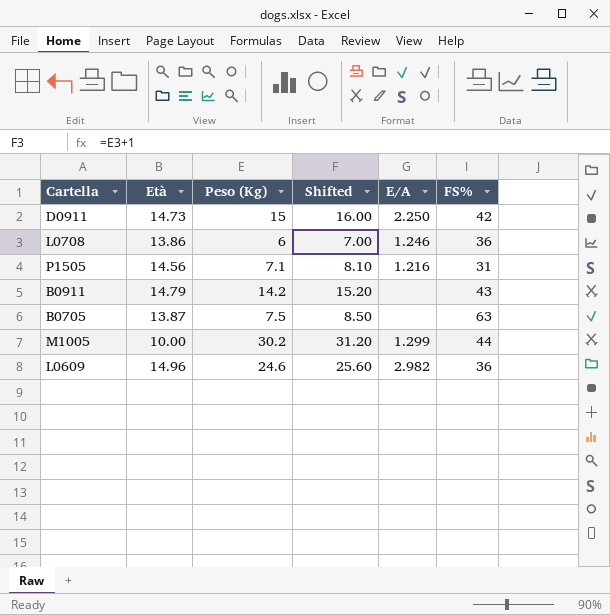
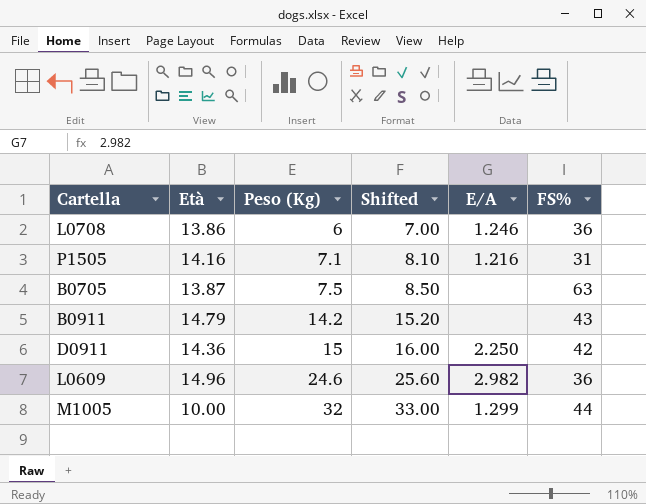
row order: none -> Peso (Kg) ascending
P1505 | Età: 14.56 -> 14.16
D0911 | Età: 14.73 -> 14.36
M1005 | Peso (Kg): 30.2 -> 32
M1005 | Shifted: 31.20 -> 33.00

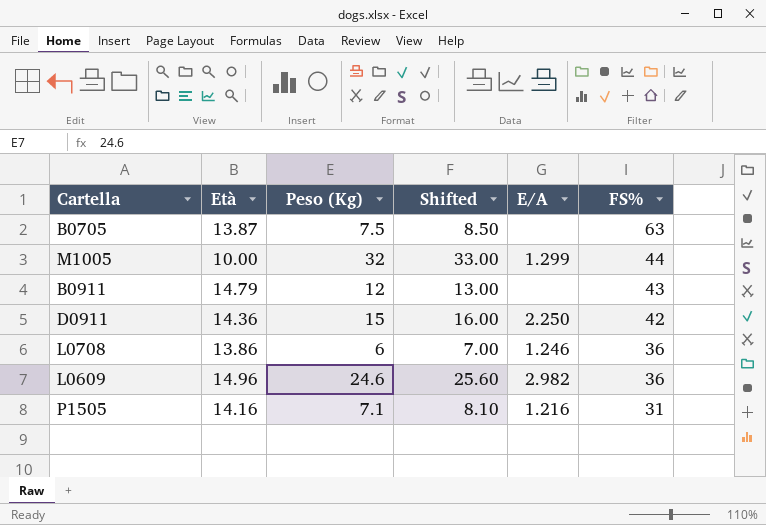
row order: Peso (Kg) ascending -> FS% descending
B0911 | Peso (Kg): 14.2 -> 12
B0911 | Shifted: 15.20 -> 13.00

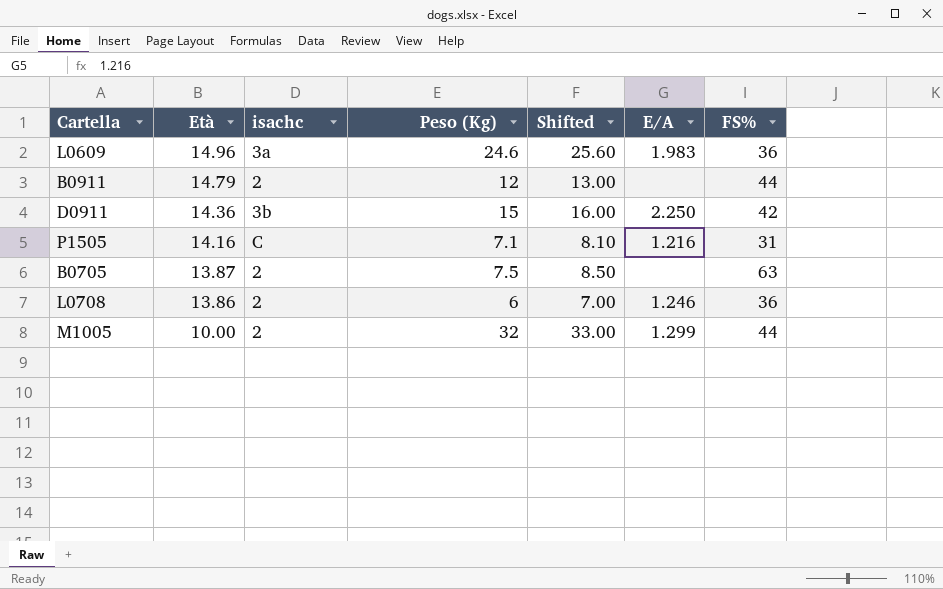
row order: FS% descending -> Età descending
column isachc | position: none -> 3
L0609 | E/A: 2.982 -> 1.983
B0911 | FS%: 43 -> 44

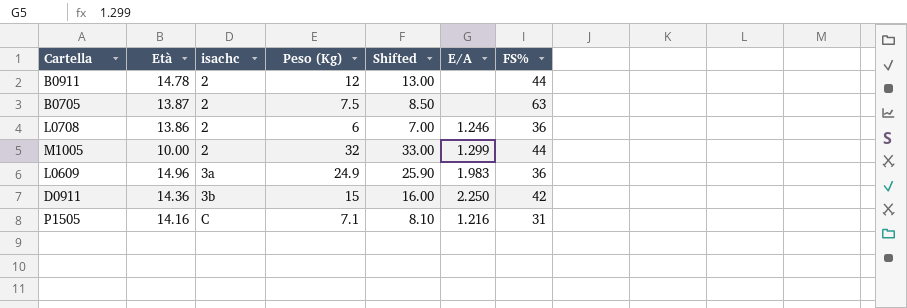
row order: Età descending -> isachc ascending
B0911 | Età: 14.79 -> 14.78
L0609 | Peso (Kg): 24.6 -> 24.9
L0609 | Shifted: 25.60 -> 25.90

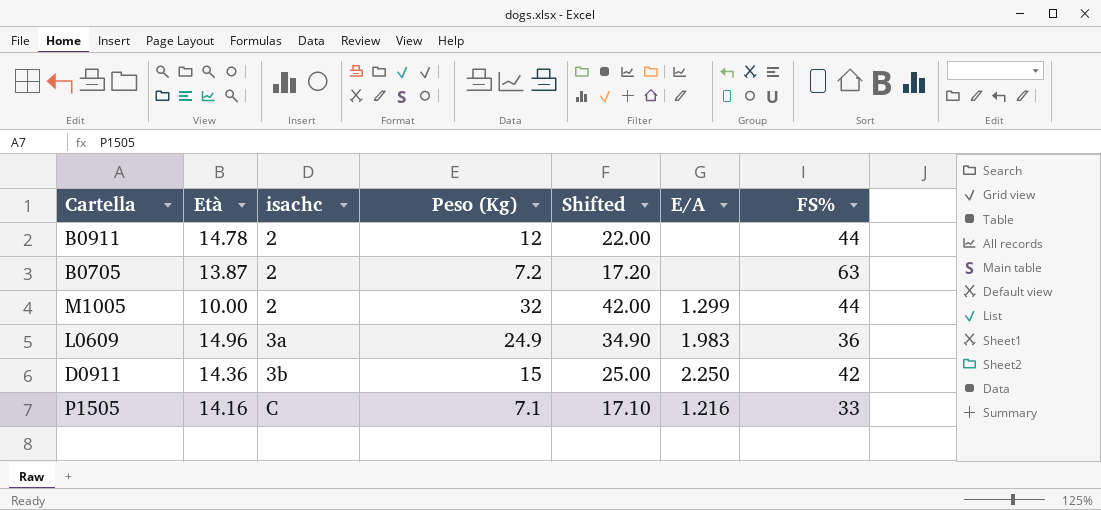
column Shifted | formula: [Peso (Kg)] + 1 -> [Peso (Kg)] + 10
row L0708: 13.86 | 2 | 6 | 7.00 | 1.246 | 36 -> none
B0705 | Peso (Kg): 7.5 -> 7.2
P1505 | FS%: 31 -> 33

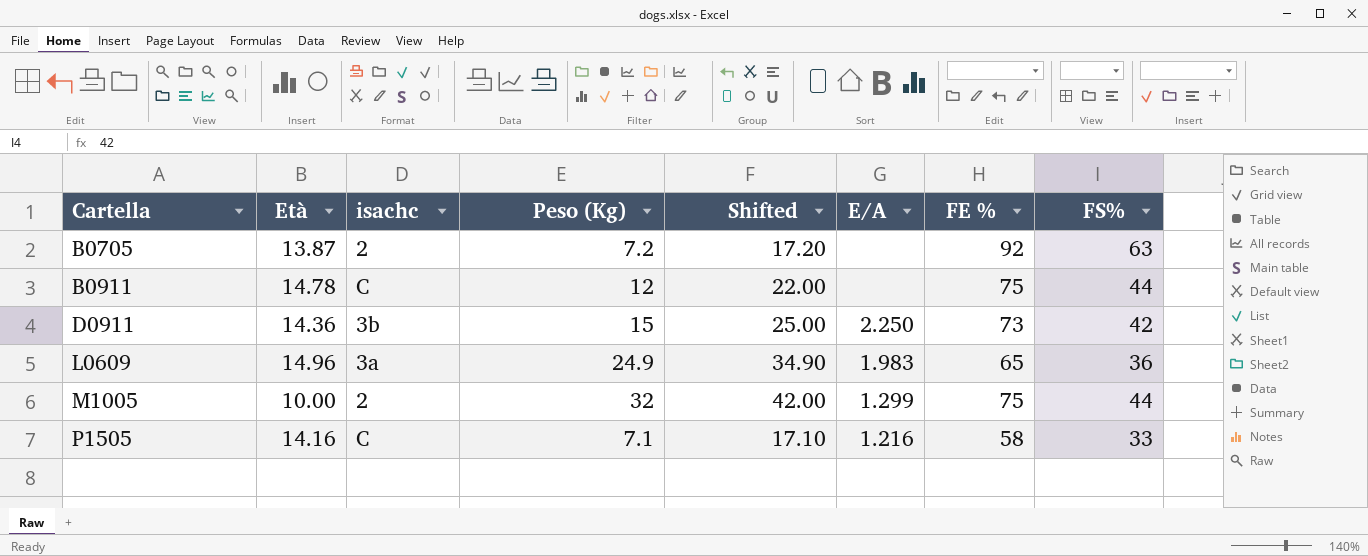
row order: isachc ascending -> Cartella ascending
column FE % | position: none -> 7
B0911 | isachc: 2 -> C

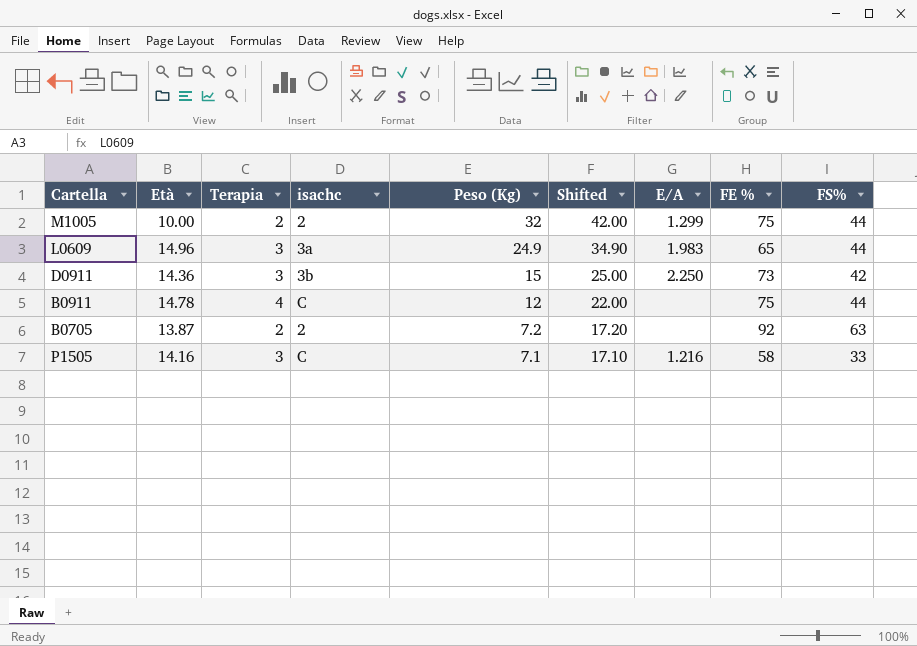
row order: Cartella ascending -> Peso (Kg) descending
column Terapia | position: none -> 3
L0609 | FS%: 36 -> 44

